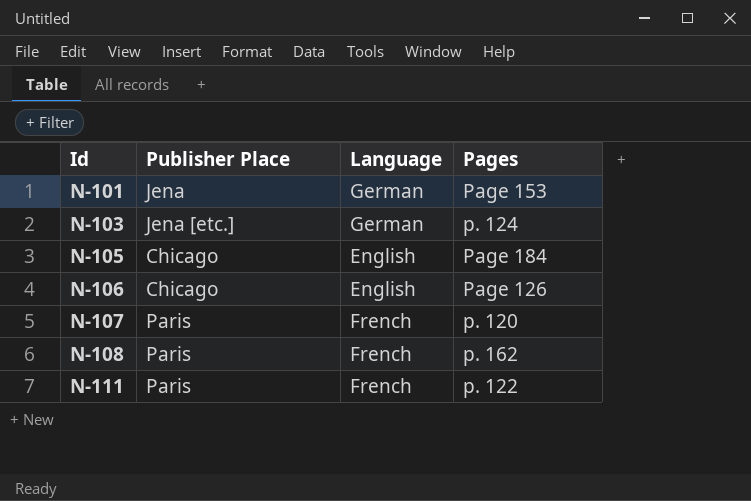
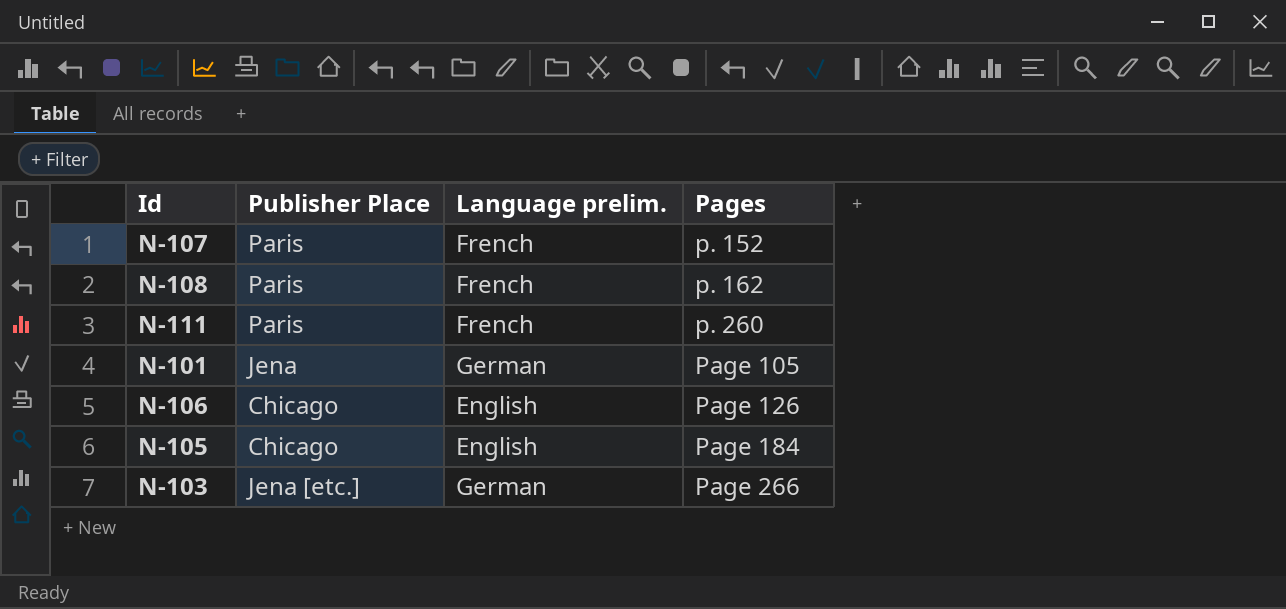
row order: Id ascending -> Pages ascending
column name: Language -> Language prelim.
N-107 | Pages: p. 120 -> p. 152
N-111 | Pages: p. 122 -> p. 260
N-101 | Pages: Page 153 -> Page 105
N-103 | Pages: p. 124 -> Page 266

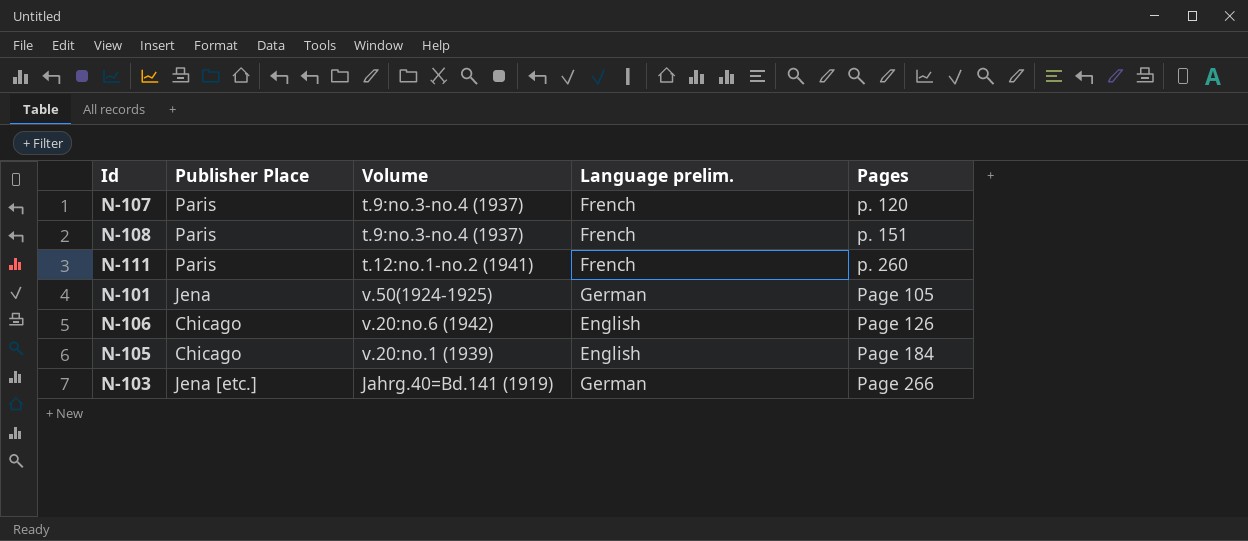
column Volume | position: none -> 3
N-107 | Pages: p. 152 -> p. 120
N-108 | Pages: p. 162 -> p. 151

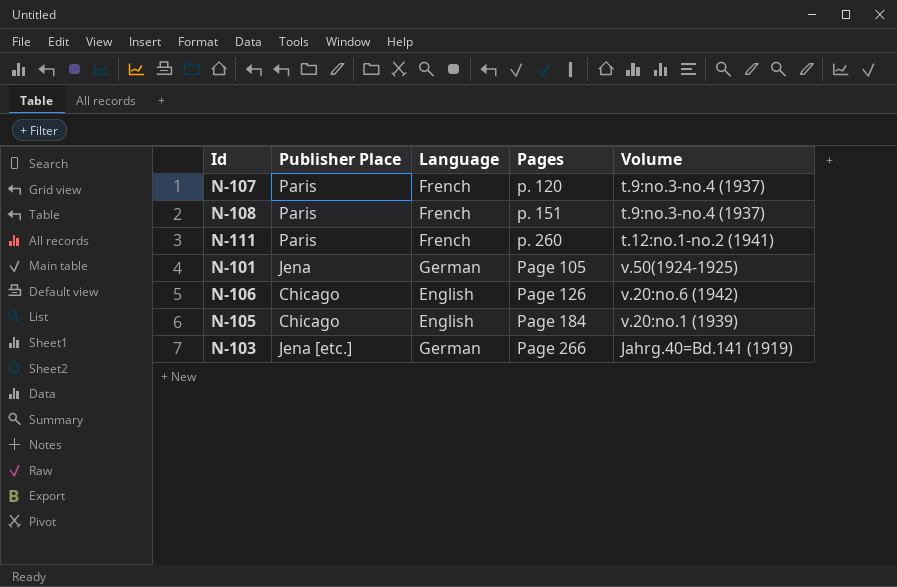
column name: Language prelim. -> Language
column Volume | position: 3 -> 5

